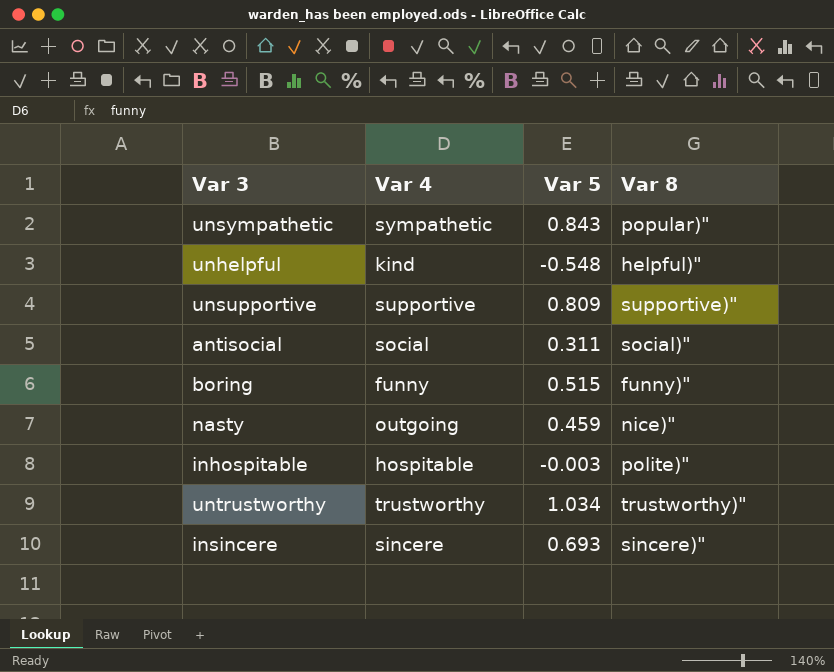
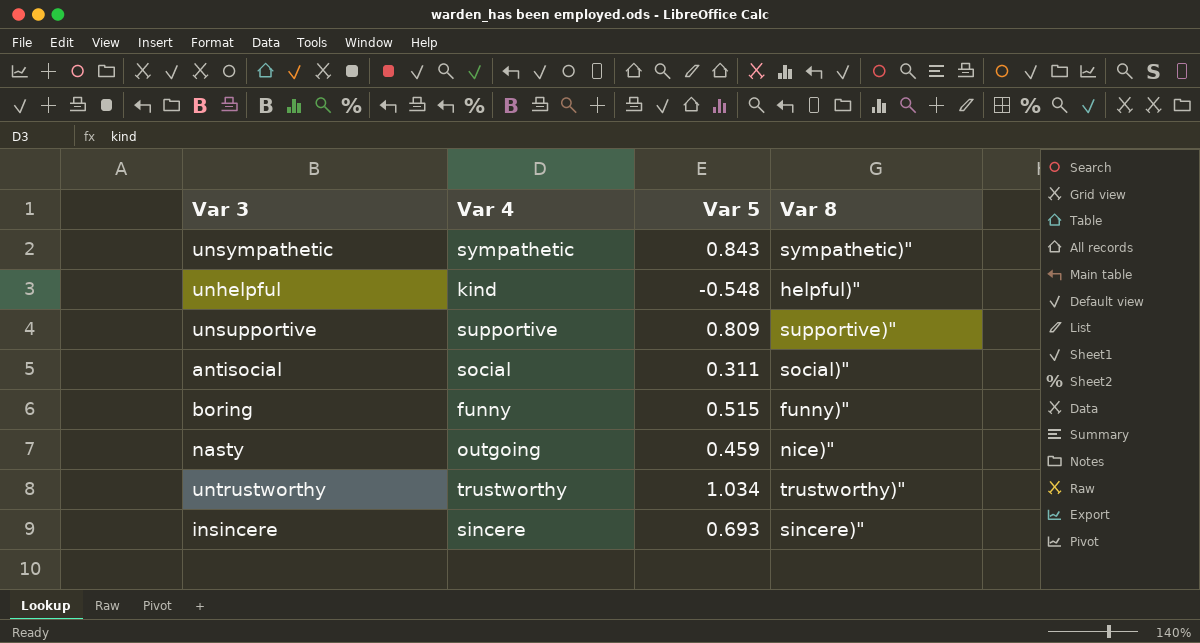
row inhospitable: hospitable | -0.003 | polite)" -> none
unsympathetic | Var 8: popular)" -> sympathetic)"

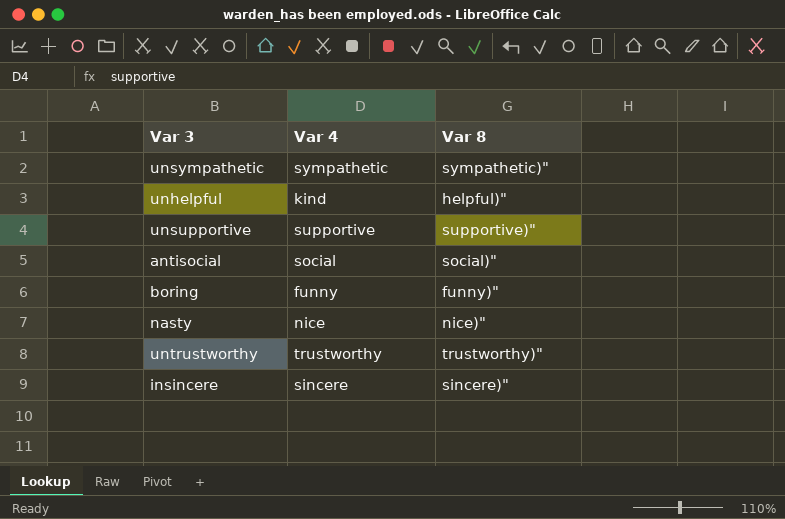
column Var 5 | position: 3 -> none
nasty | Var 4: outgoing -> nice

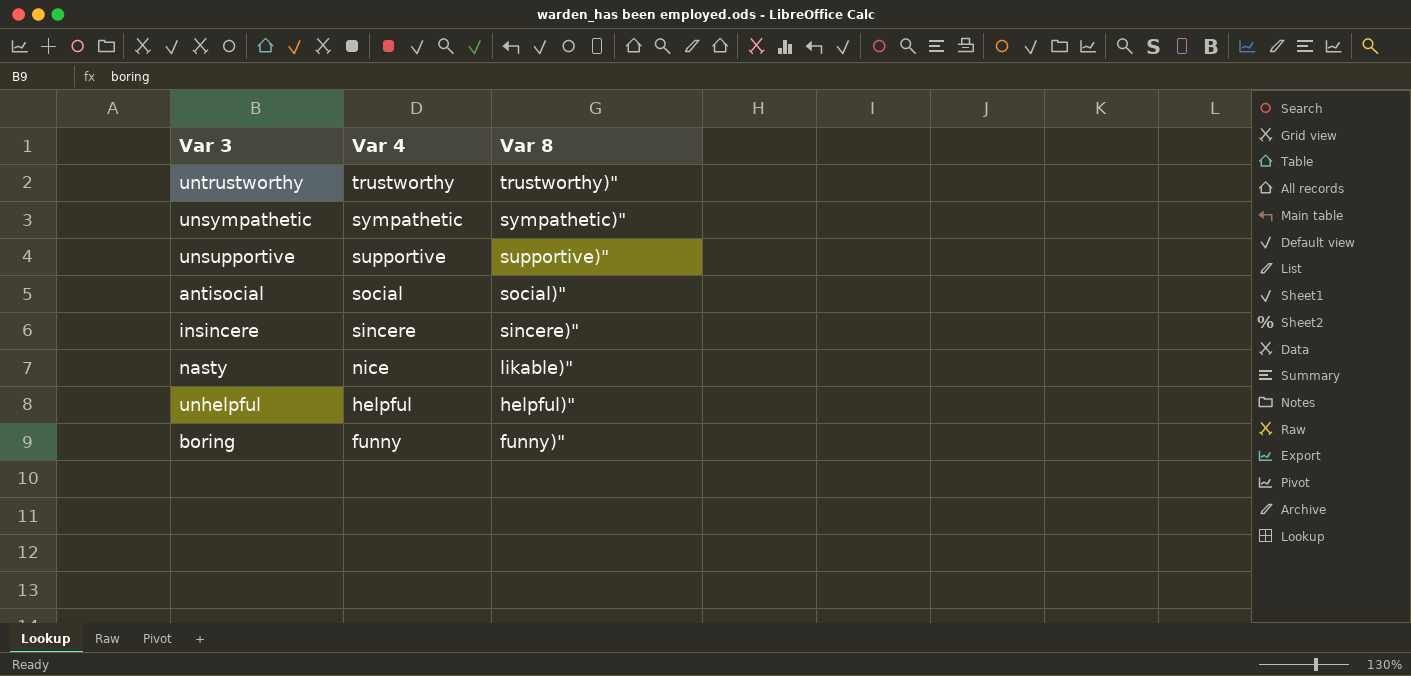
row order: none -> Var 4 descending
nasty | Var 8: nice)" -> likable)"
unhelpful | Var 4: kind -> helpful

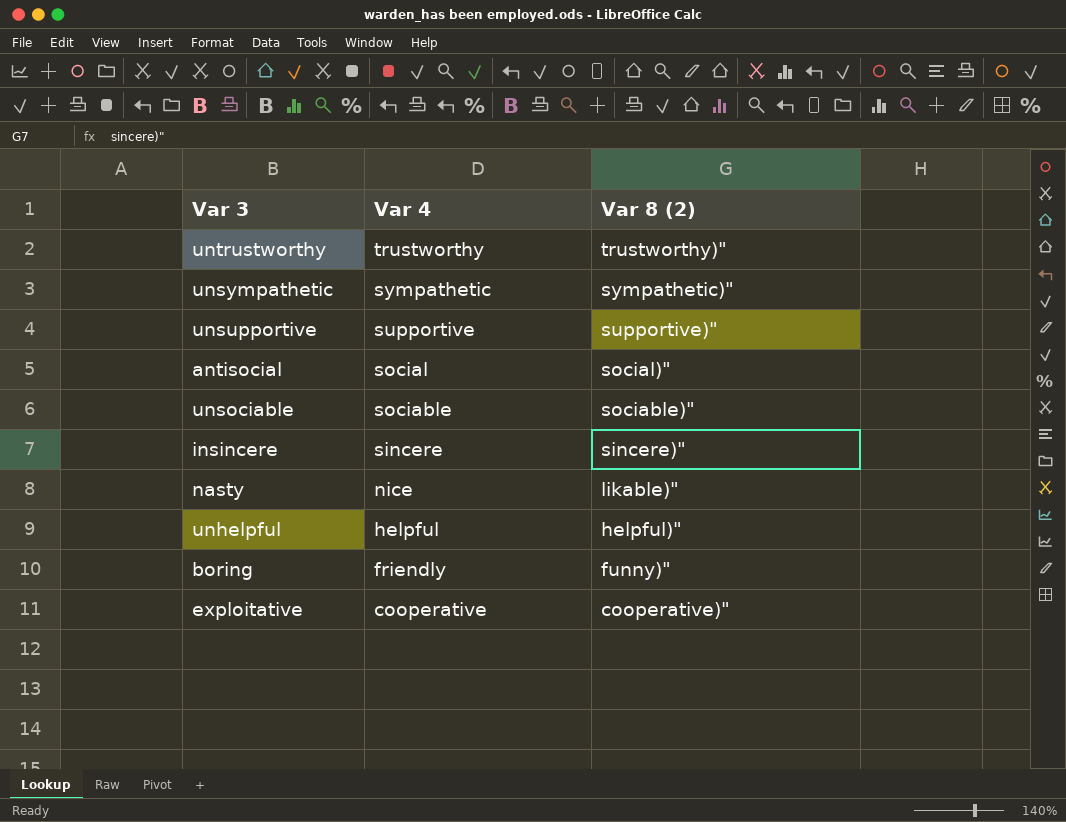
column name: Var 8 -> Var 8 (2)
row unsociable: none -> sociable | sociable)"
boring | Var 4: funny -> friendly
row exploitative: none -> cooperative | cooperative)"

